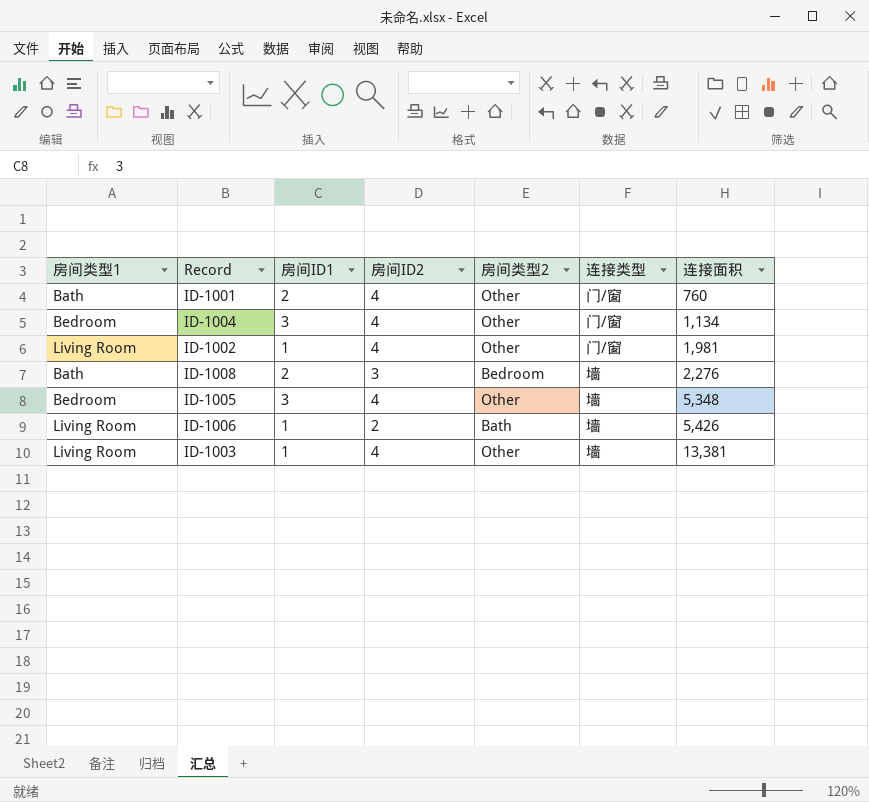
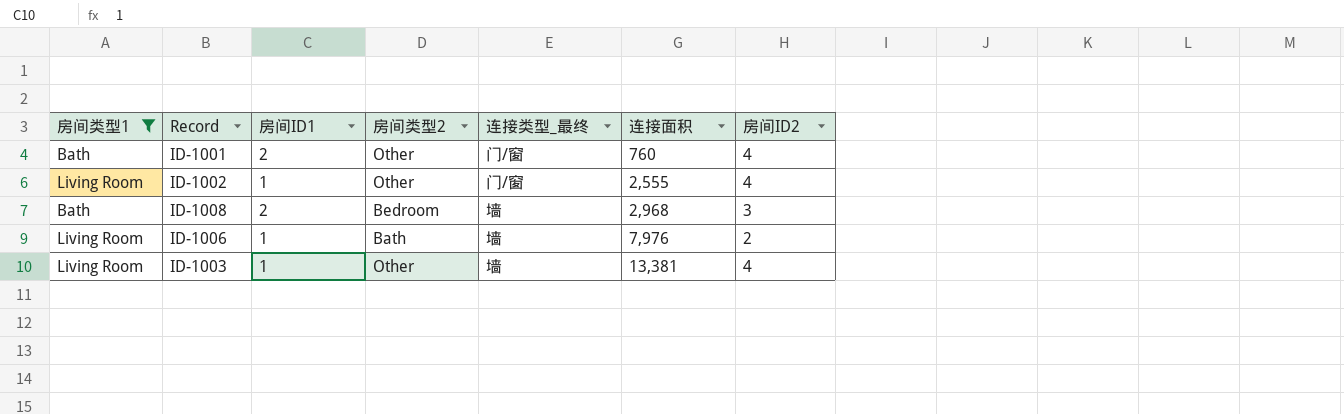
filter: none -> 房间类型1 != Bedroom
column name: 连接类型 -> 连接类型_最终
column 房间ID2 | position: 4 -> 7
ID-1002 | 连接面积: 1,981 -> 2,555
ID-1008 | 连接面积: 2,276 -> 2,968
ID-1006 | 连接面积: 5,426 -> 7,976

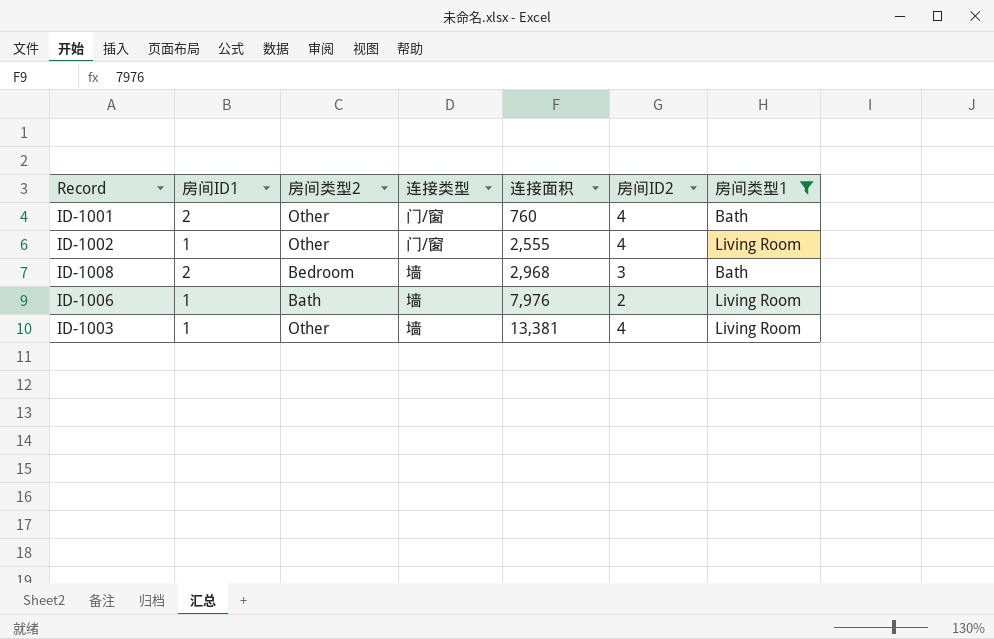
column name: 连接类型_最终 -> 连接类型
column 房间类型1 | position: 1 -> 7

